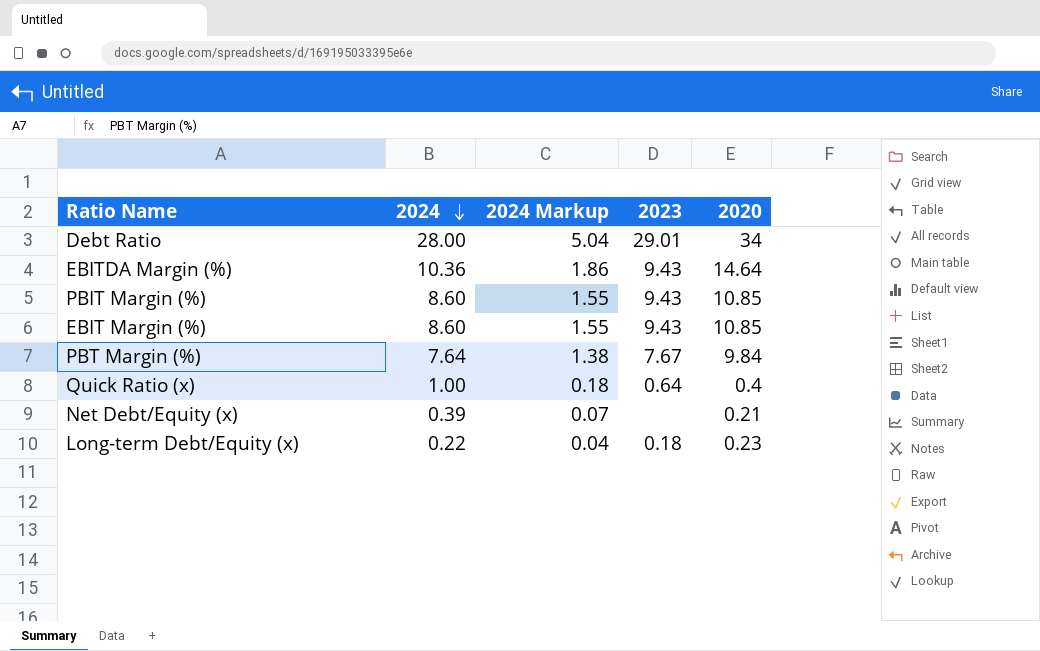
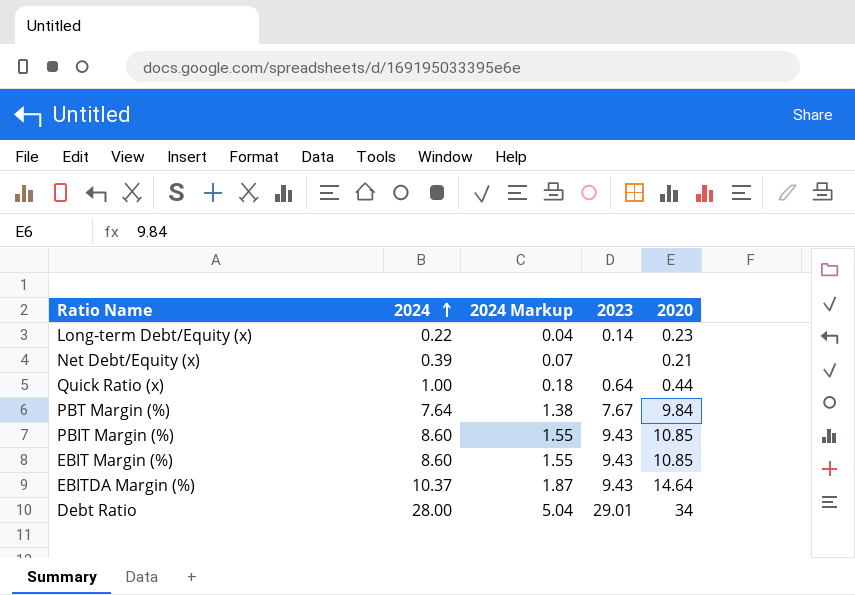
row order: 2024 descending -> 2024 ascending
Long-term Debt/Equity (x) | 2023: 0.18 -> 0.14
Quick Ratio (x) | 2020: 0.4 -> 0.44
EBITDA Margin (%) | 2024: 10.36 -> 10.37
EBITDA Margin (%) | 2024 Markup: 1.86 -> 1.87

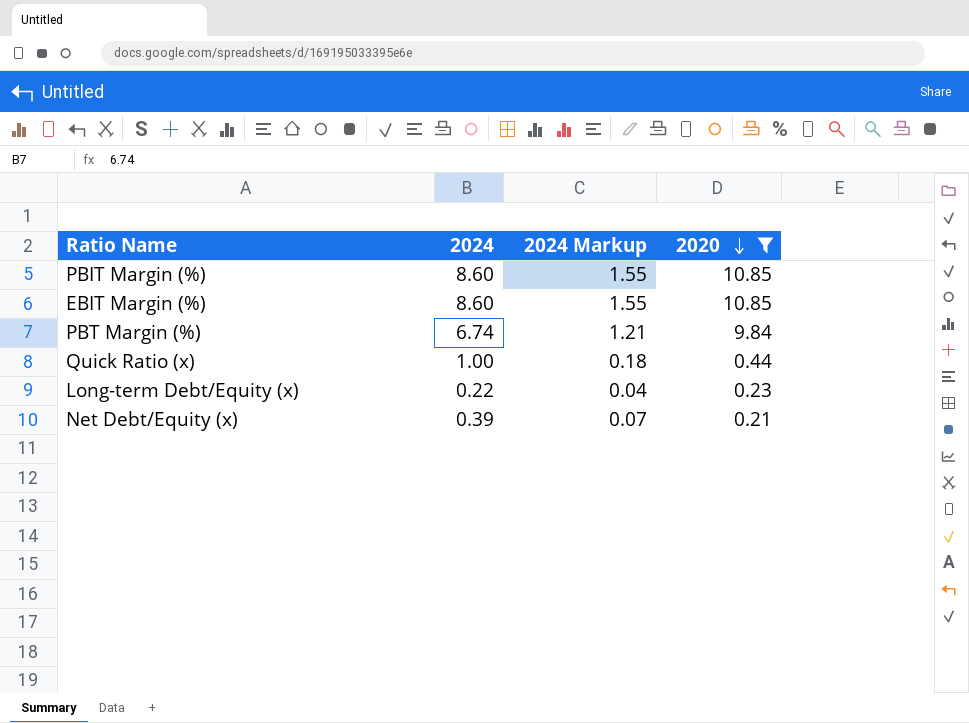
filter: none -> 2020 <= 10.85
row order: 2024 ascending -> 2020 descending
column 2023 | position: 4 -> none
PBT Margin (%) | 2024: 7.64 -> 6.74
PBT Margin (%) | 2024 Markup: 1.38 -> 1.21

